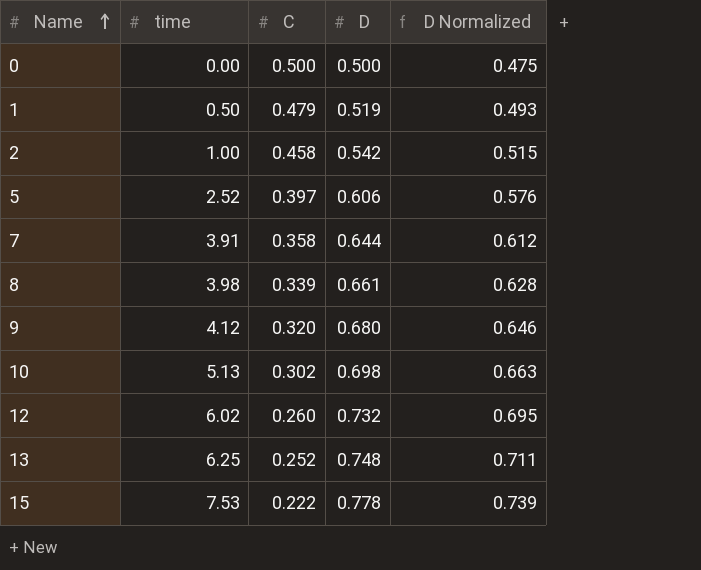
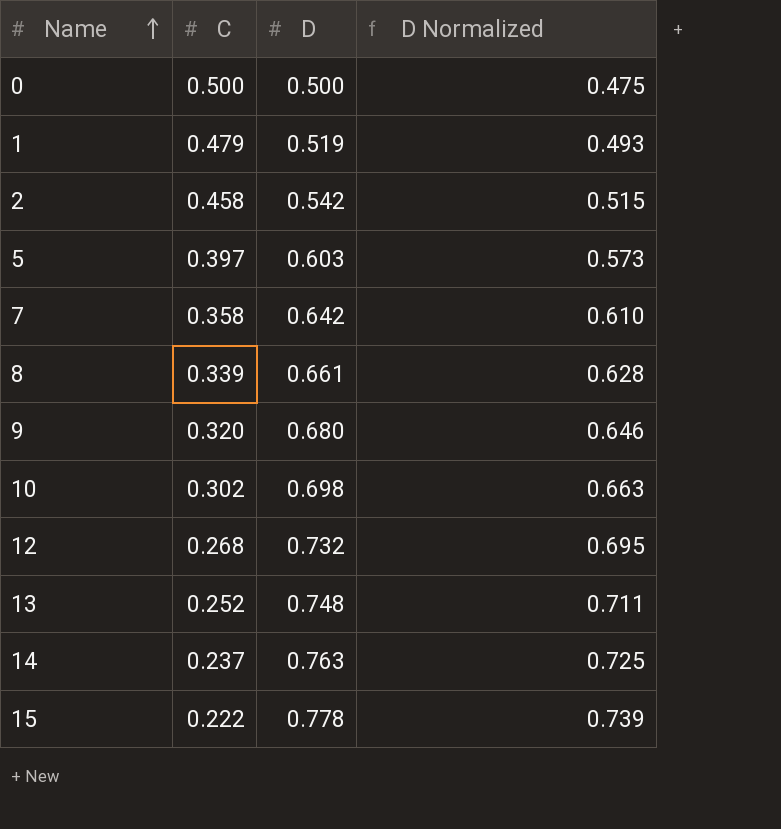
column time | position: 2 -> none
5 | D: 0.606 -> 0.603
5 | D Normalized: 0.576 -> 0.573
7 | D: 0.644 -> 0.642
7 | D Normalized: 0.612 -> 0.610
12 | C: 0.260 -> 0.268
row 14: none -> 0.237 | 0.763 | 0.725

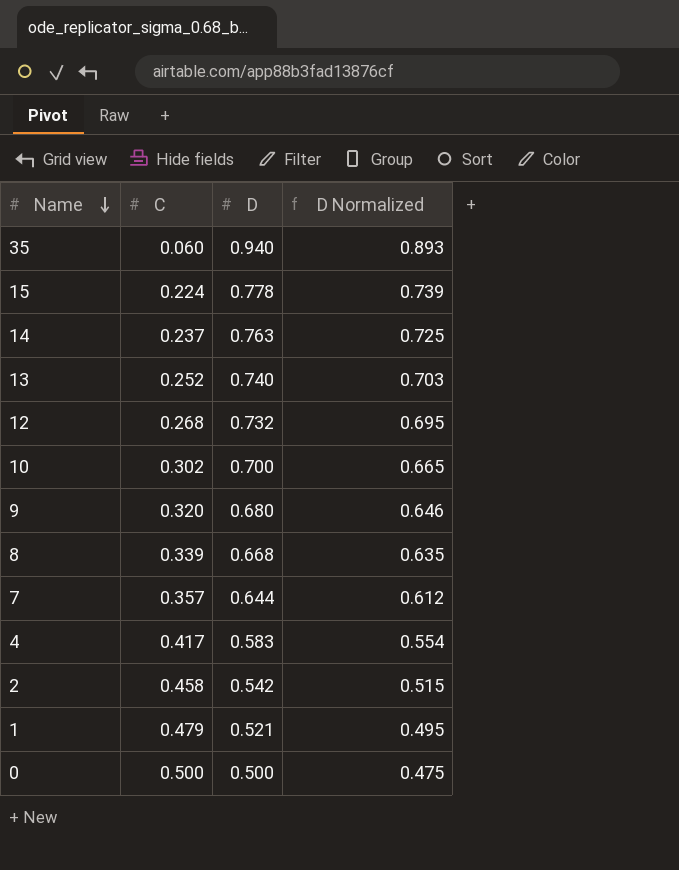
row order: Name ascending -> Name descending
row 5: 0.397 | 0.603 | 0.573 -> none
row 35: none -> 0.060 | 0.940 | 0.893
15 | C: 0.222 -> 0.224
13 | D: 0.748 -> 0.740
13 | D Normalized: 0.711 -> 0.703
10 | D: 0.698 -> 0.700
10 | D Normalized: 0.663 -> 0.665
8 | D: 0.661 -> 0.668
8 | D Normalized: 0.628 -> 0.635
7 | C: 0.358 -> 0.357
7 | D: 0.642 -> 0.644
7 | D Normalized: 0.610 -> 0.612
row 4: none -> 0.417 | 0.583 | 0.554
1 | D: 0.519 -> 0.521
1 | D Normalized: 0.493 -> 0.495

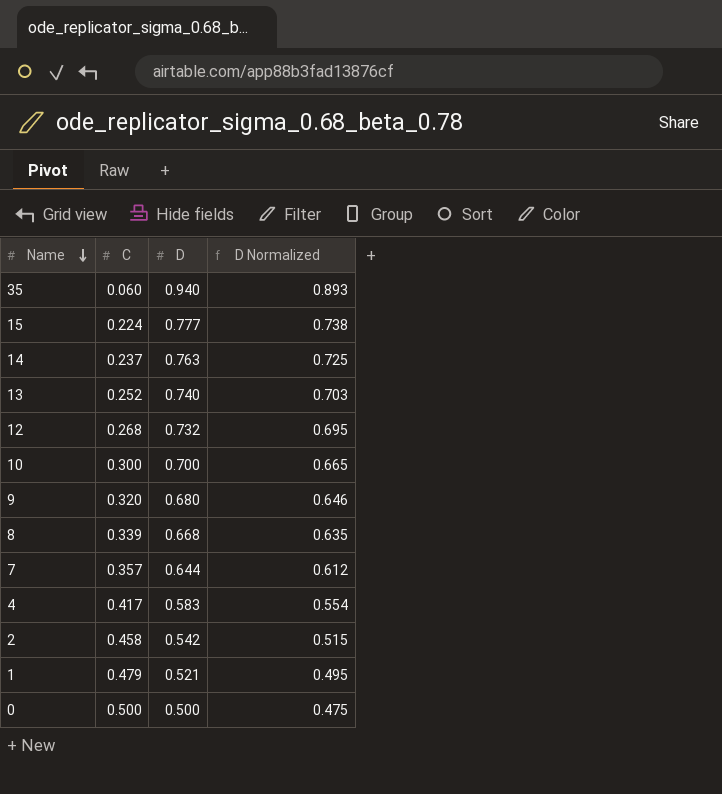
15 | D: 0.778 -> 0.777
15 | D Normalized: 0.739 -> 0.738
10 | C: 0.302 -> 0.300

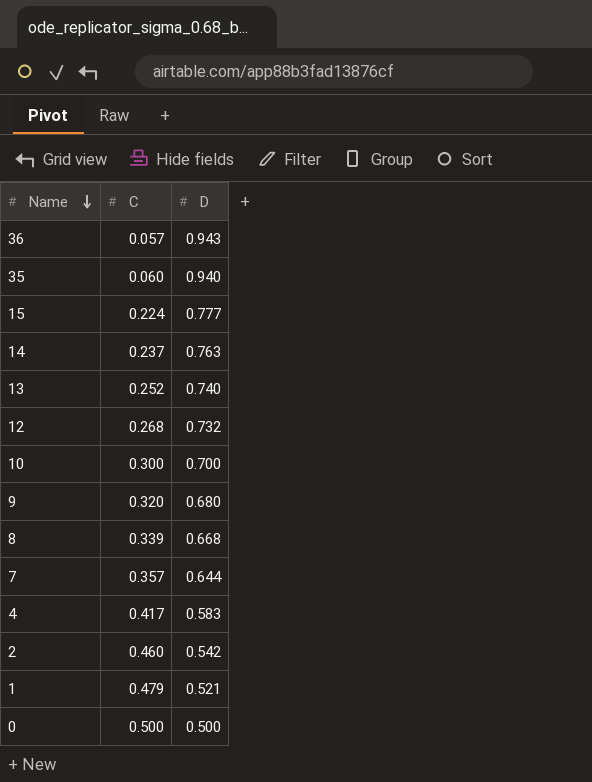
column D Normalized | formula: [D] * 0.95 -> none
row 36: none -> 0.057 | 0.943
2 | C: 0.458 -> 0.460

